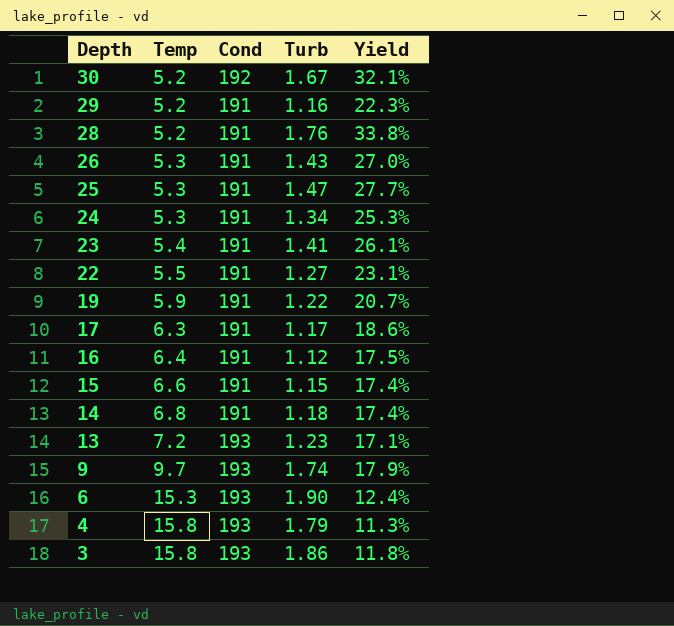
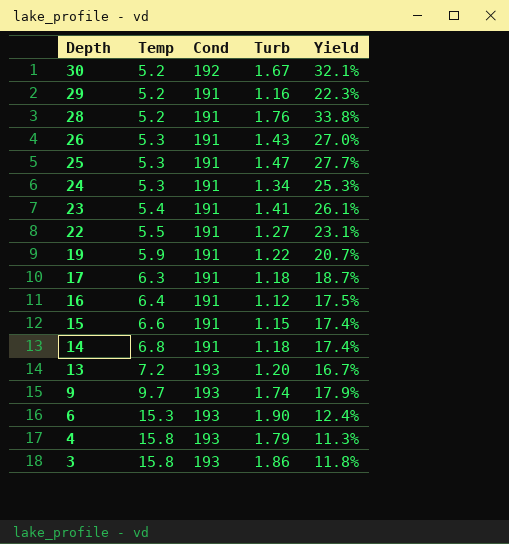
17 | Turb: 1.17 -> 1.18
17 | Yield: 18.6% -> 18.7%
13 | Turb: 1.23 -> 1.20
13 | Yield: 17.1% -> 16.7%

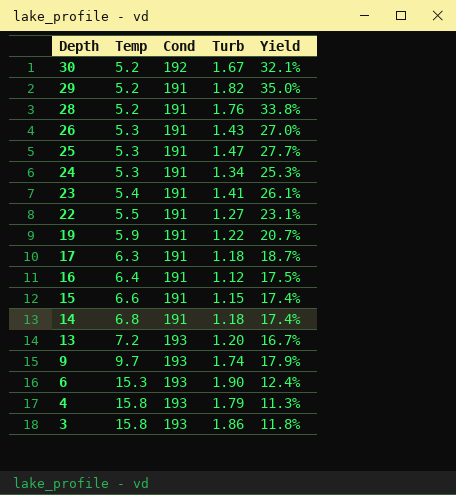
29 | Turb: 1.16 -> 1.82
29 | Yield: 22.3% -> 35.0%

